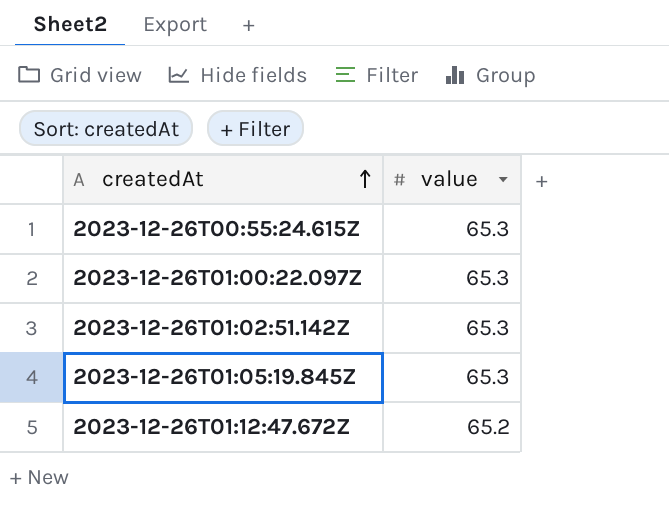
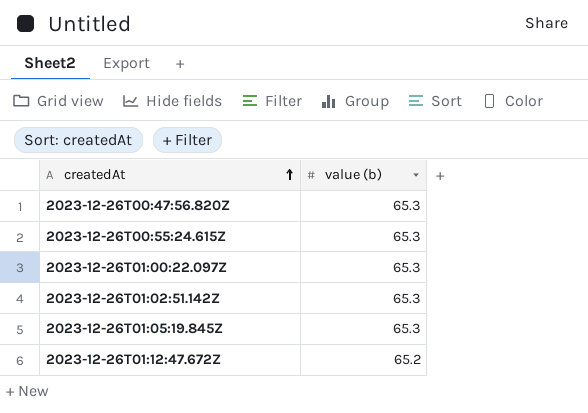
column name: value -> value (b)
row 2023-12-26T00:47:56.820Z: none -> 65.3

